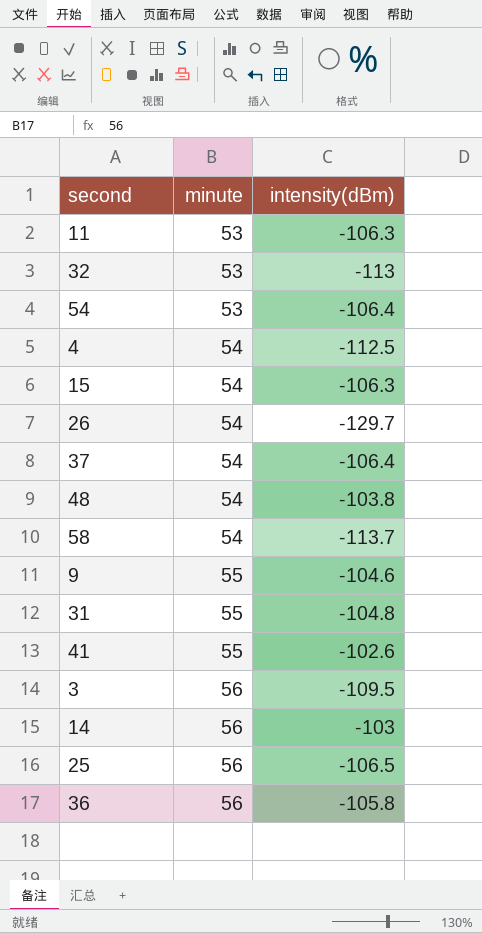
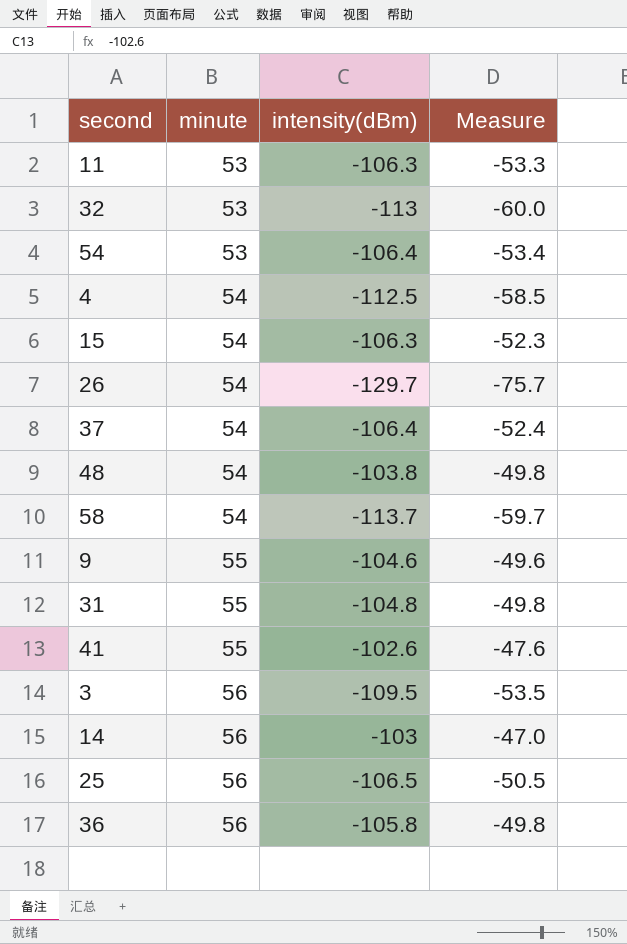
column Measure | formula: none -> [minute] + [intensity(dBm)]

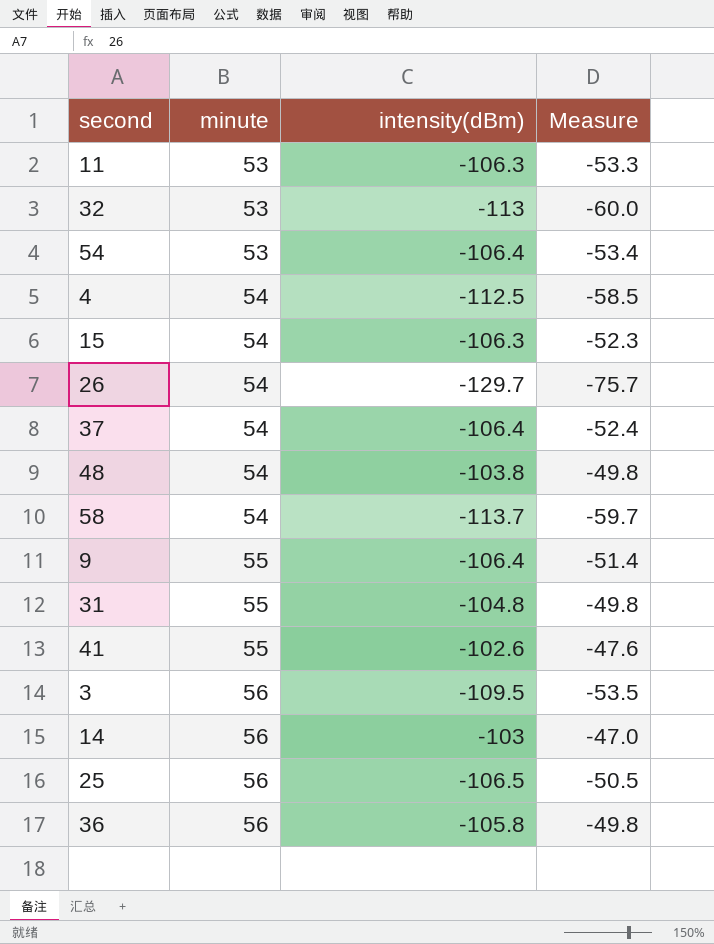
9 | intensity(dBm): -104.6 -> -106.4
9 | Measure: -49.6 -> -51.4

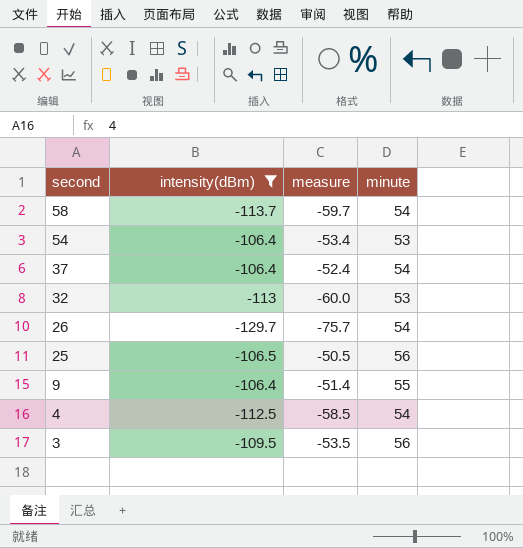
filter: none -> intensity(dBm) <= -106.4
row order: minute ascending -> second descending
column name: Measure -> measure
column minute | position: 2 -> 4

